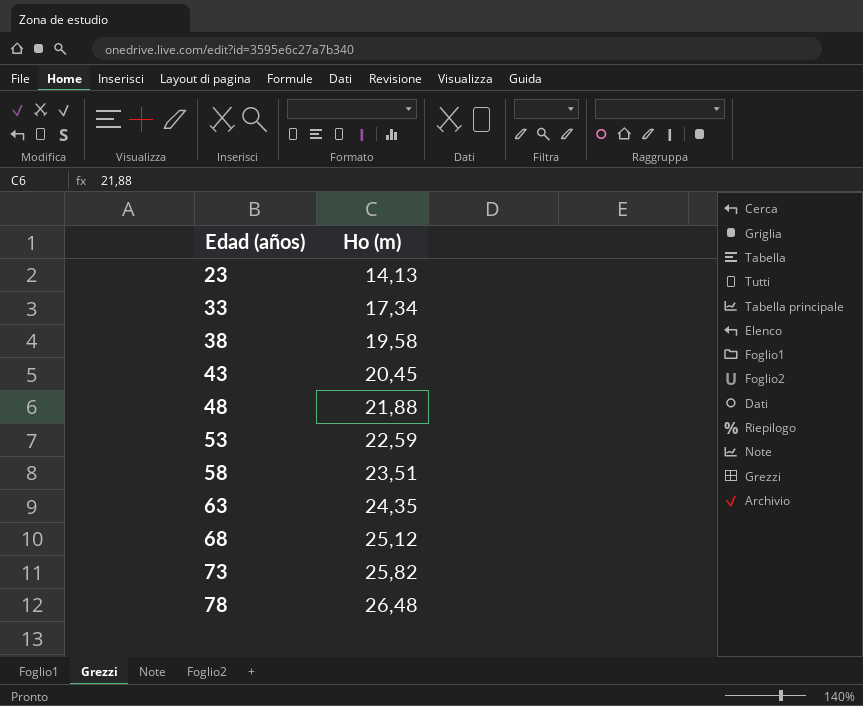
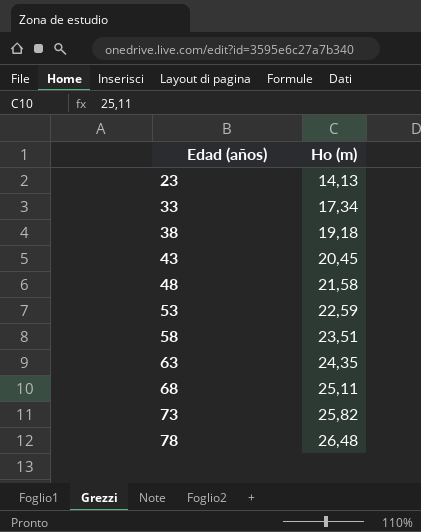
38 | Ho (m): 19,58 -> 19,18
48 | Ho (m): 21,88 -> 21,58
68 | Ho (m): 25,12 -> 25,11

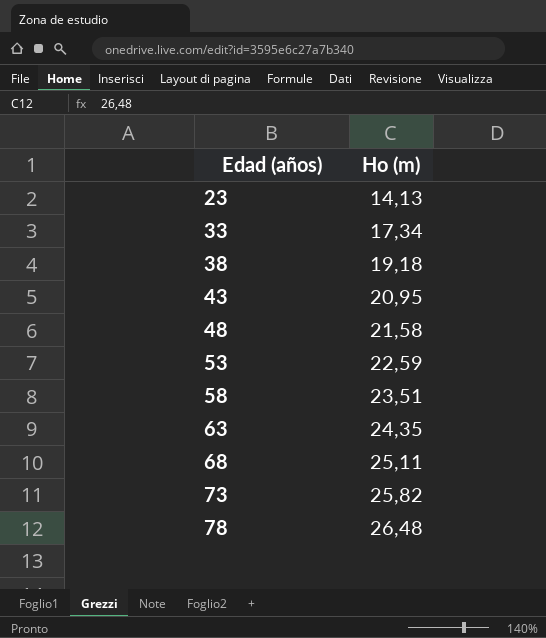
43 | Ho (m): 20,45 -> 20,95

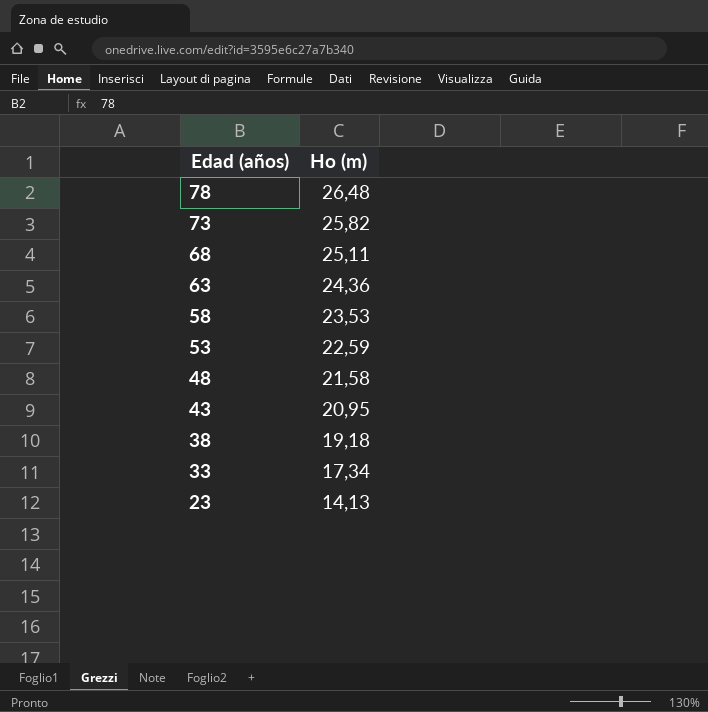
row order: Edad (años) ascending -> Edad (años) descending
63 | Ho (m): 24,35 -> 24,36
58 | Ho (m): 23,51 -> 23,53

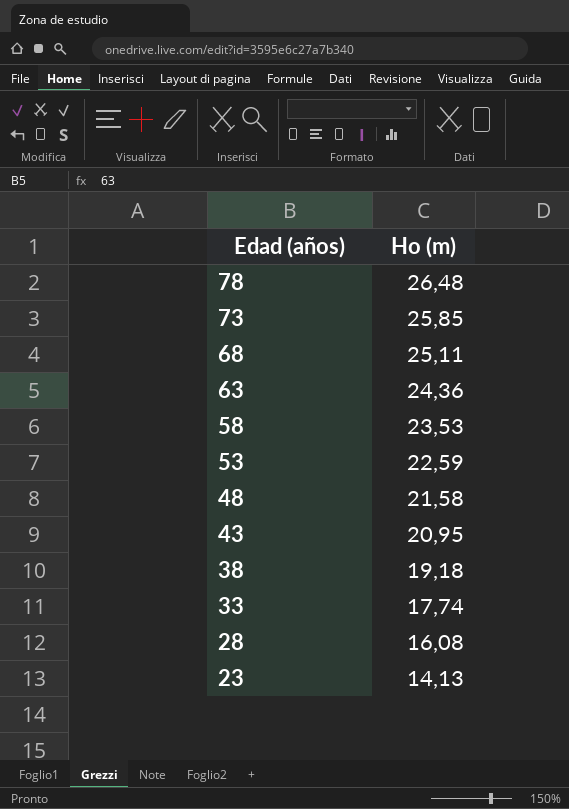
73 | Ho (m): 25,82 -> 25,85
33 | Ho (m): 17,34 -> 17,74
row 28: none -> 16,08

